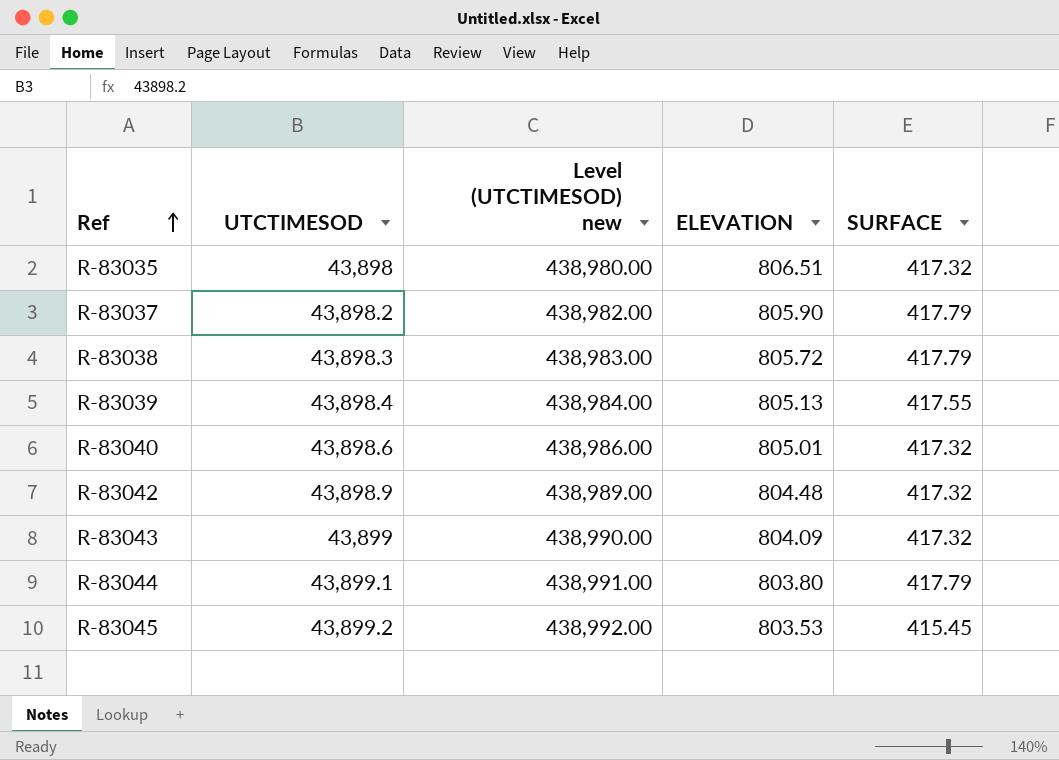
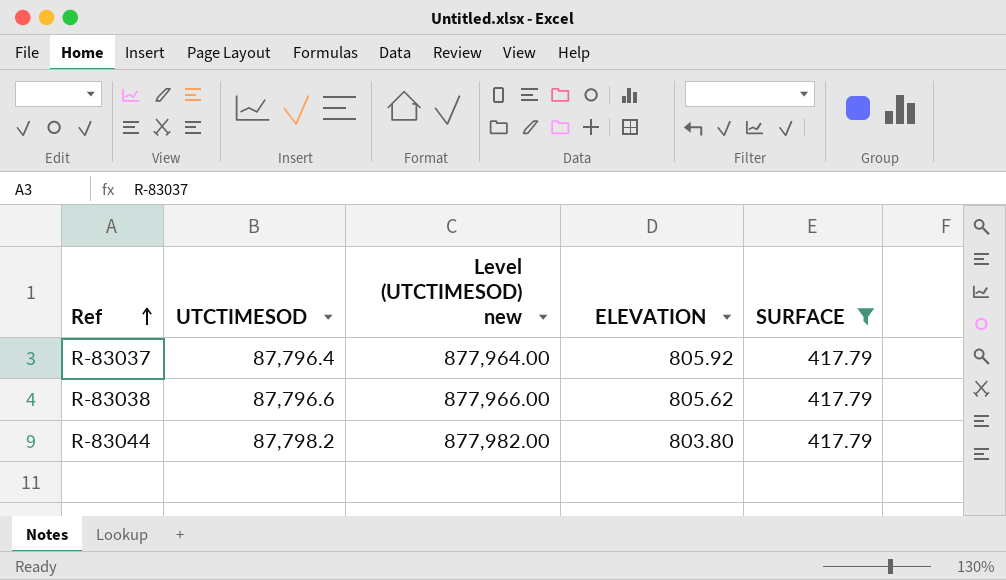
filter: none -> SURFACE = 417.79
R-83037 | UTCTIMESOD: 43,898.2 -> 87,796.4
R-83037 | Level (UTCTIMESOD) new: 438,982.00 -> 877,964.00
R-83037 | ELEVATION: 805.90 -> 805.92
R-83038 | UTCTIMESOD: 43,898.3 -> 87,796.6
R-83038 | Level (UTCTIMESOD) new: 438,983.00 -> 877,966.00
R-83038 | ELEVATION: 805.72 -> 805.62
R-83044 | UTCTIMESOD: 43,899.1 -> 87,798.2
R-83044 | Level (UTCTIMESOD) new: 438,991.00 -> 877,982.00

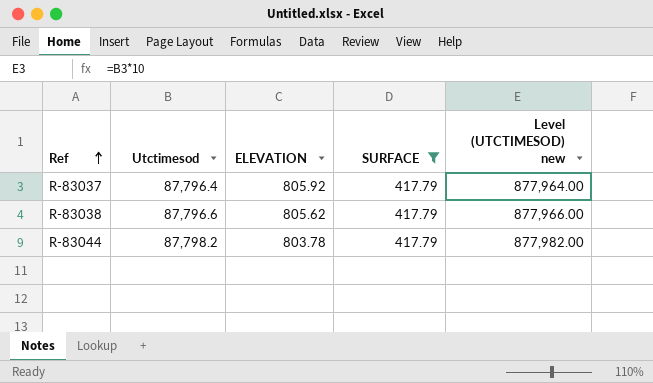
column name: UTCTIMESOD -> Utctimesod
column Level (UTCTIMESOD) new | position: 3 -> 5
R-83044 | ELEVATION: 803.80 -> 803.78

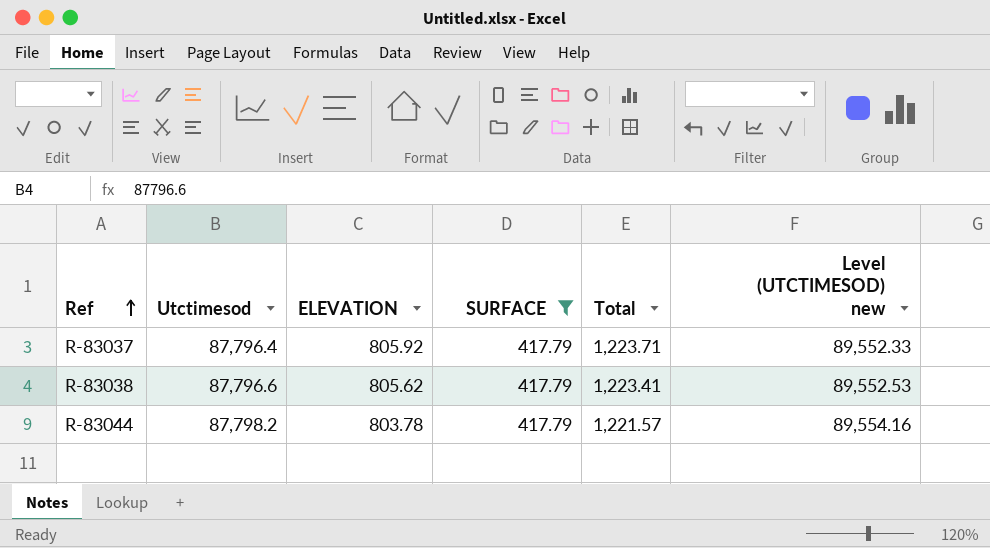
column Total | formula: none -> [ELEVATION] + [SURFACE]
column Level (UTCTIMESOD) new | formula: [Utctimesod] * 10 -> [Utctimesod] * 1.02

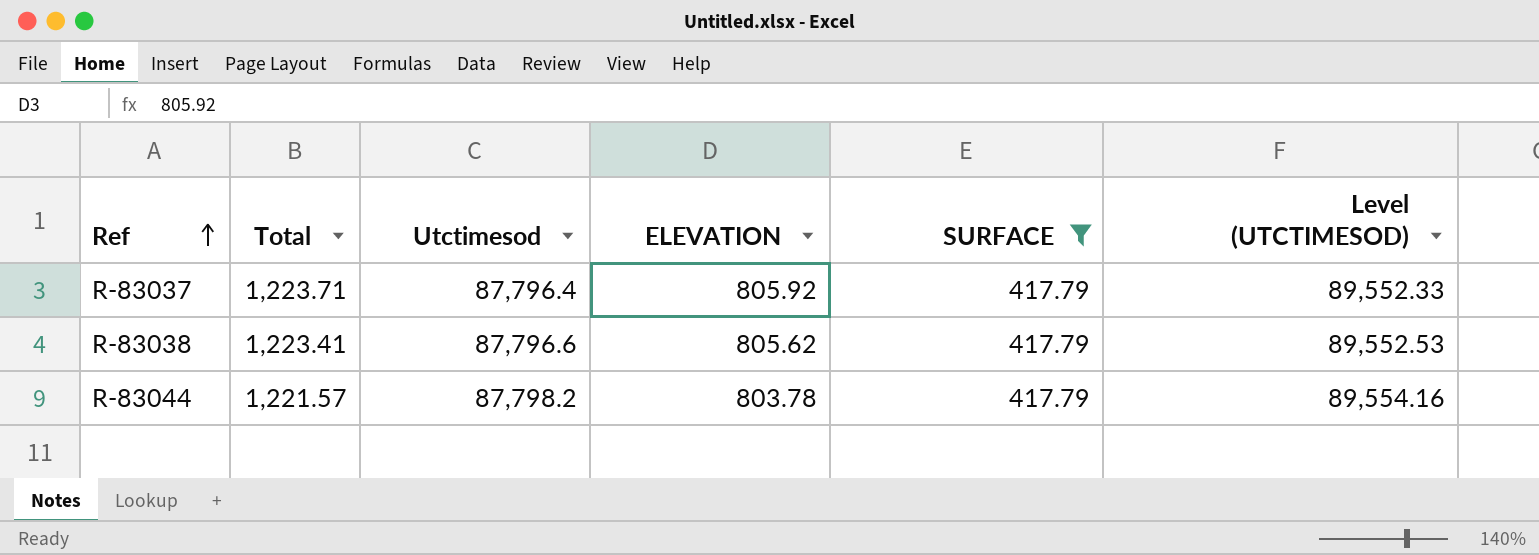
column Total | position: 5 -> 2
column name: Level (UTCTIMESOD) new -> Level (UTCTIMESOD)

